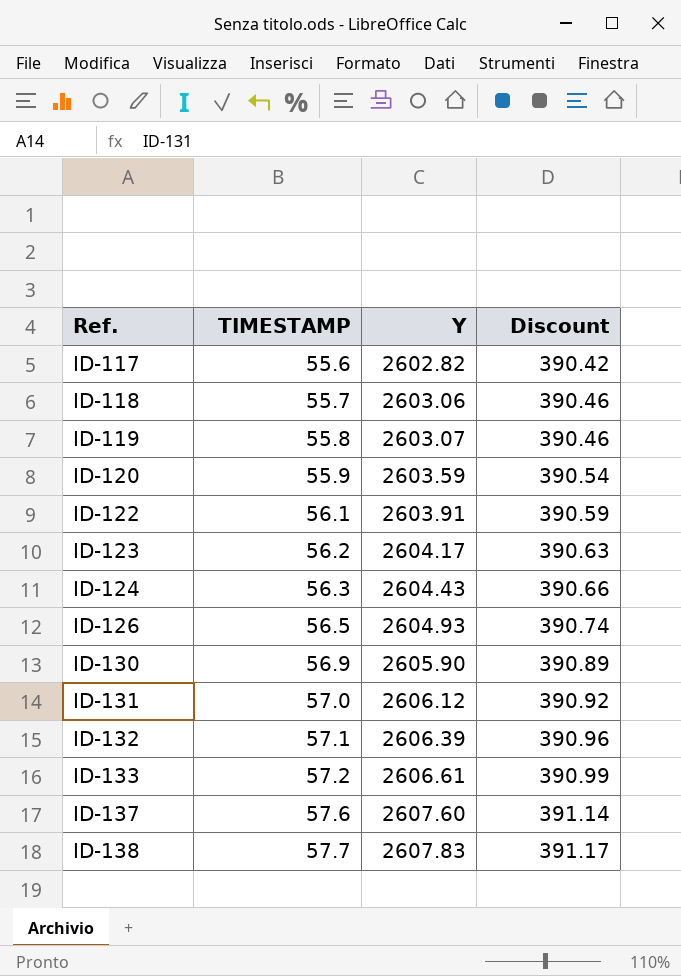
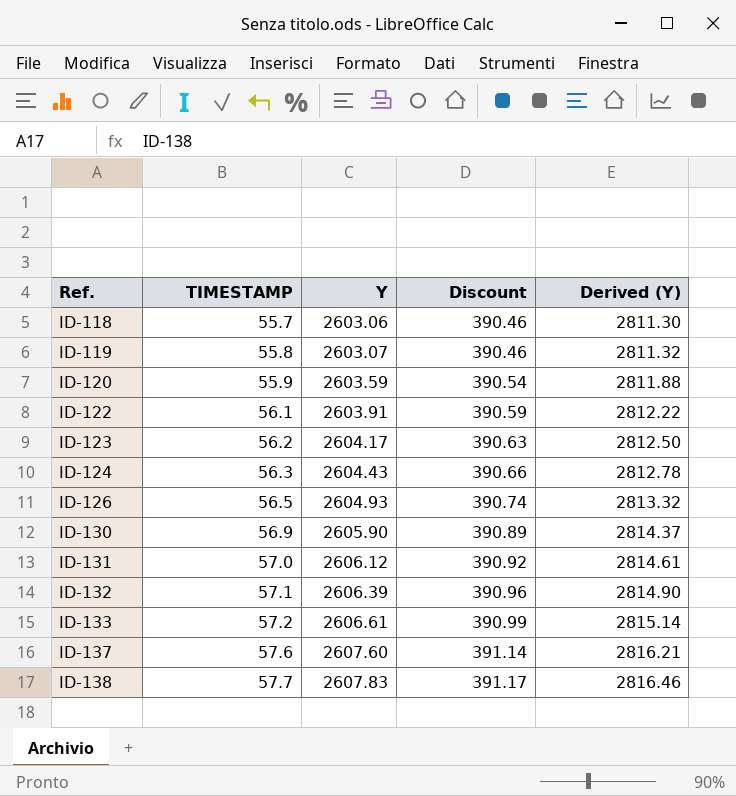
column Derived (Y) | formula: none -> [Y] * 1.08
row ID-117: 55.6 | 2602.82 | 390.42 -> none

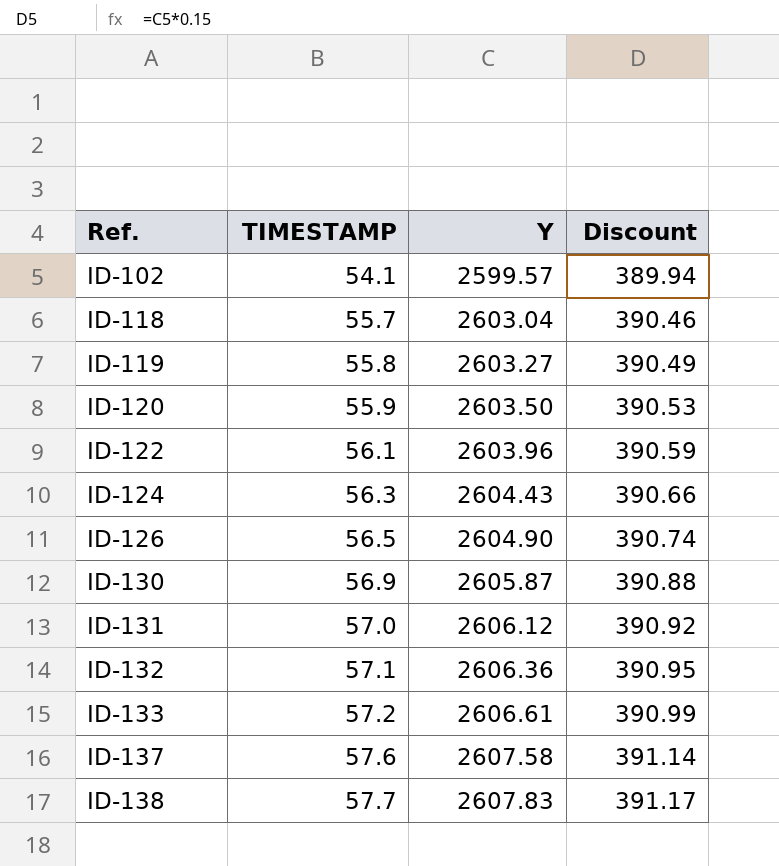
column Derived (Y) | formula: [Y] * 1.08 -> none
row ID-123: 56.2 | 2604.17 | 390.63 | 2812.50 -> none
row ID-102: none -> 54.1 | 2599.57 | 389.94
ID-118 | Y: 2603.06 -> 2603.04
ID-119 | Y: 2603.07 -> 2603.27
ID-119 | Discount: 390.46 -> 390.49
ID-120 | Y: 2603.59 -> 2603.50
ID-120 | Discount: 390.54 -> 390.53
ID-122 | Y: 2603.91 -> 2603.96
ID-126 | Y: 2604.93 -> 2604.90
ID-130 | Y: 2605.90 -> 2605.87
ID-130 | Discount: 390.89 -> 390.88
ID-132 | Y: 2606.39 -> 2606.36
ID-132 | Discount: 390.96 -> 390.95
ID-137 | Y: 2607.60 -> 2607.58

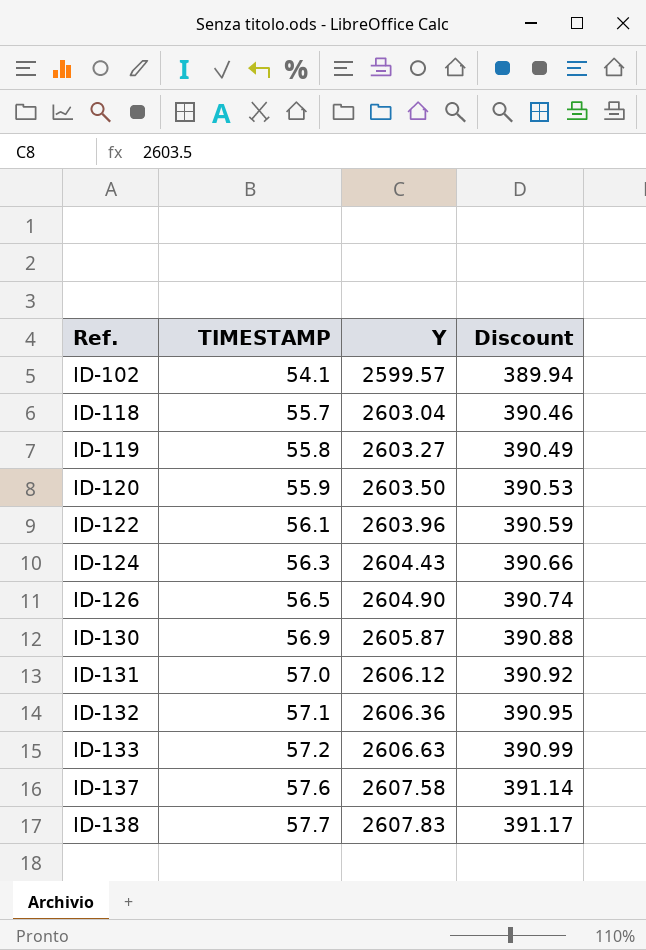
ID-133 | Y: 2606.61 -> 2606.63

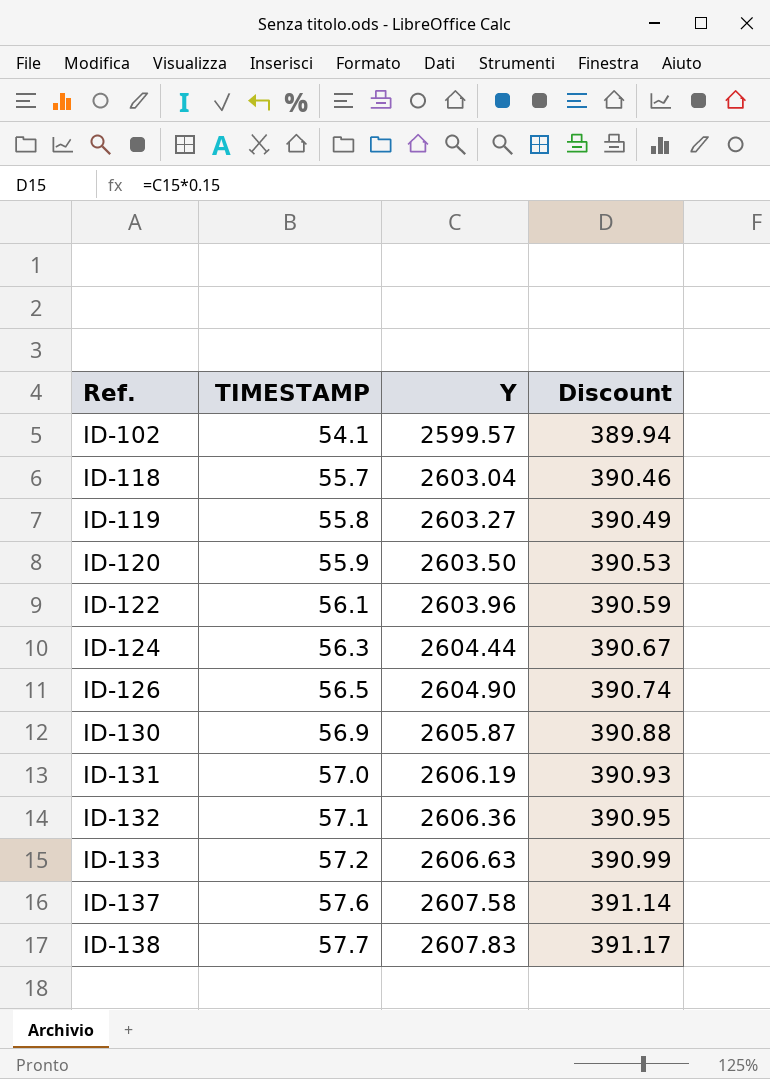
ID-124 | Y: 2604.43 -> 2604.44
ID-124 | Discount: 390.66 -> 390.67
ID-131 | Y: 2606.12 -> 2606.19
ID-131 | Discount: 390.92 -> 390.93

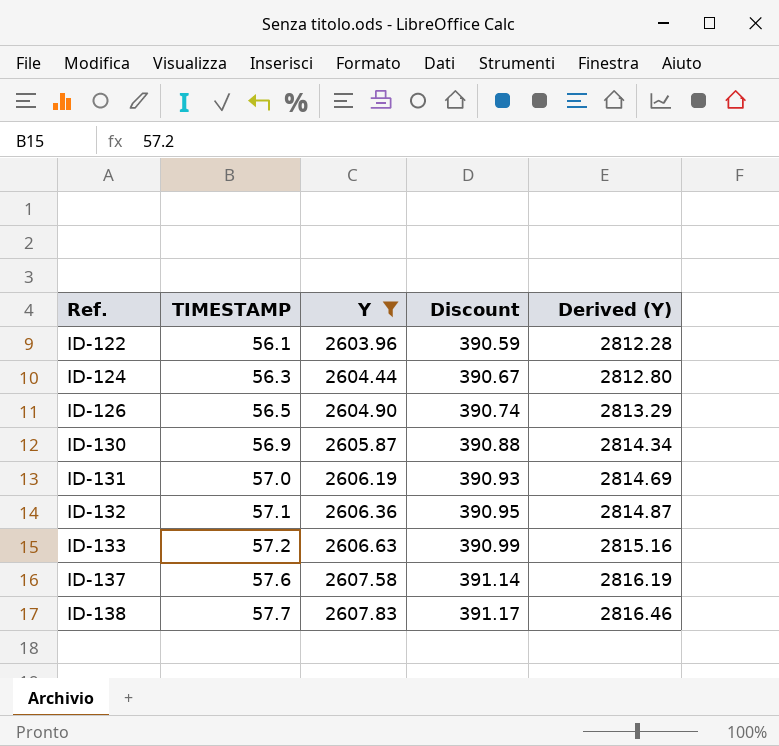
filter: none -> Y >= 2603.96
column Derived (Y) | formula: none -> [Y] * 1.08

